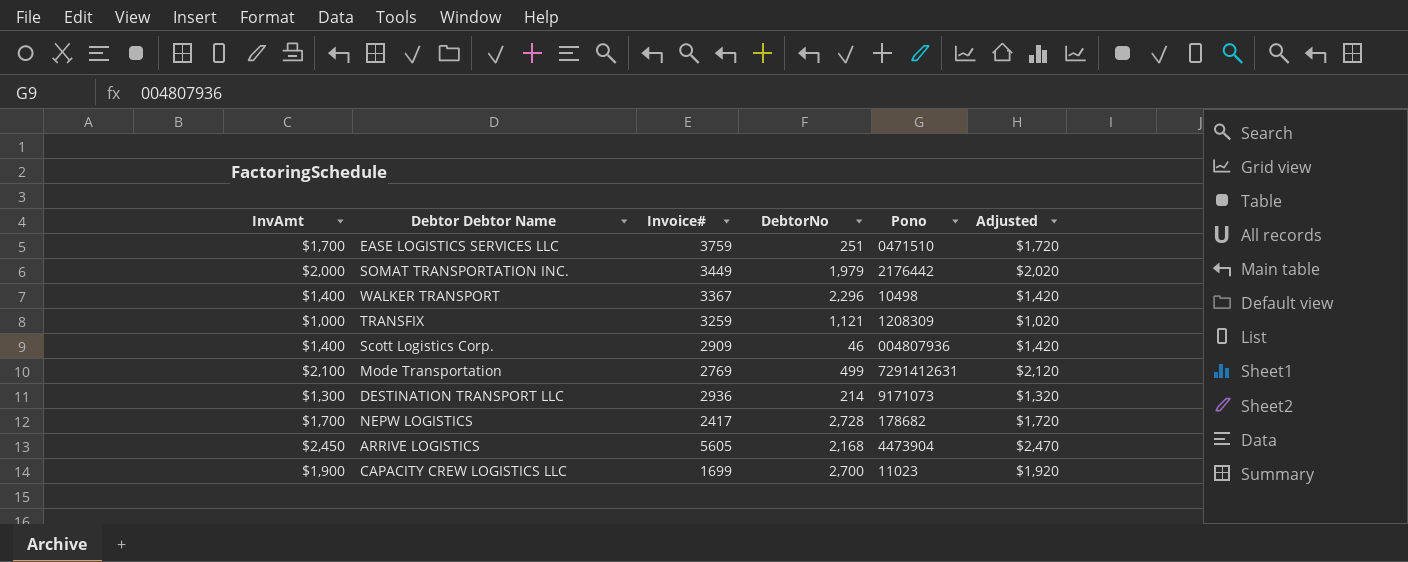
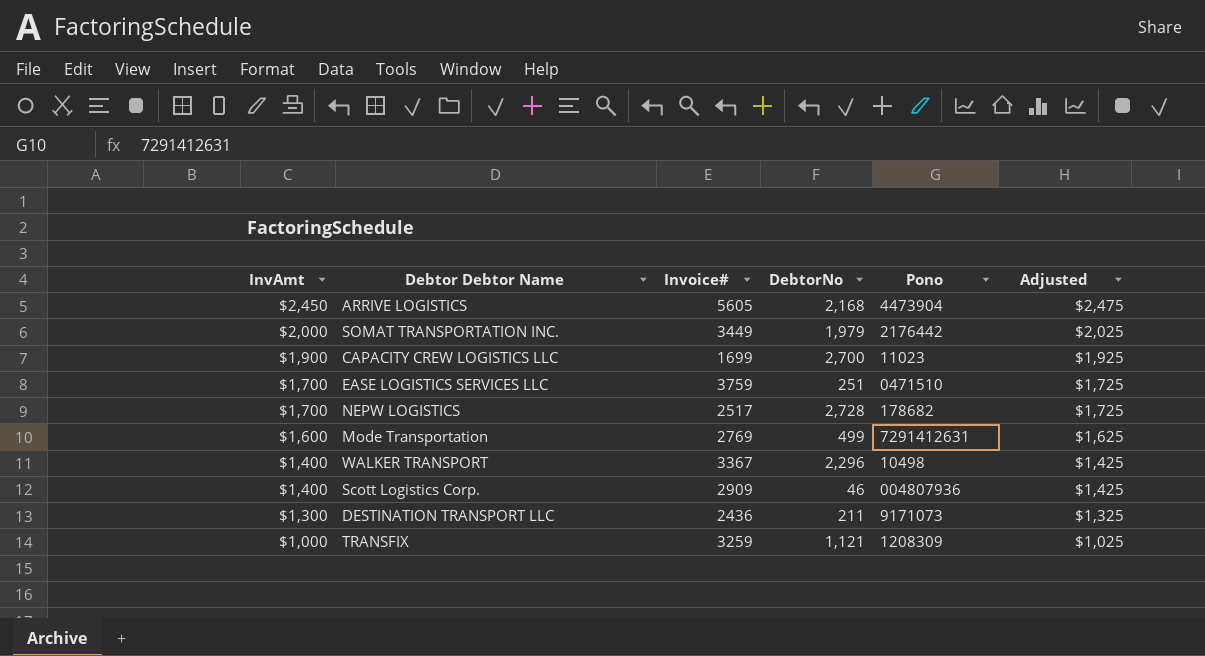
row order: none -> InvAmt descending
column Adjusted | formula: [InvAmt] + 20 -> [InvAmt] + 25
NEPW LOGISTICS | Invoice#: 2417 -> 2517
Mode Transportation | InvAmt: $2,100 -> $1,600
DESTINATION TRANSPORT LLC | Invoice#: 2936 -> 2436
DESTINATION TRANSPORT LLC | DebtorNo: 214 -> 211

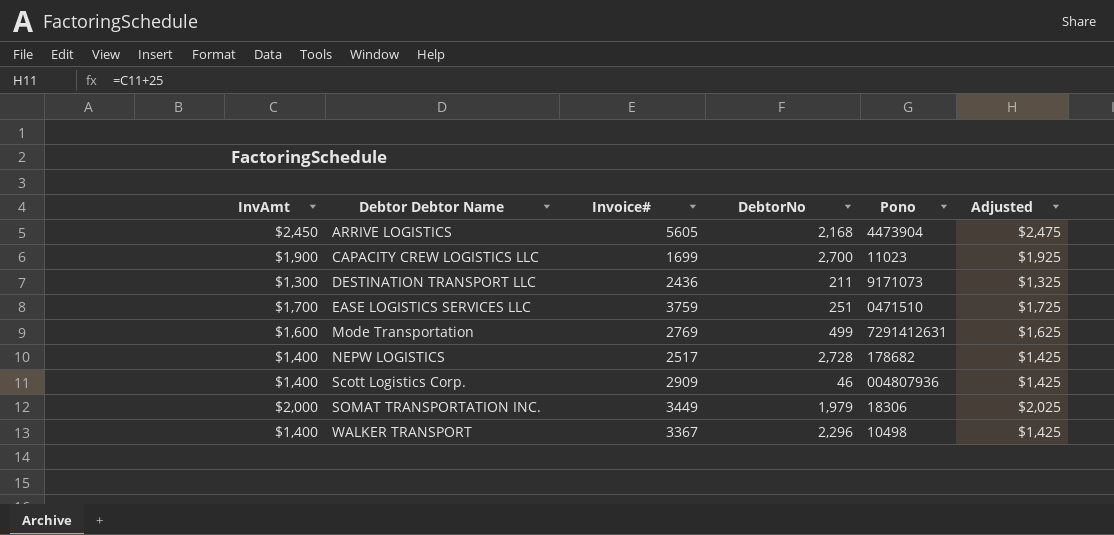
row order: InvAmt descending -> Debtor Debtor Name ascending
row TRANSFIX: $1,000 | 3259 | 1,121 | 1208309 | $1,025 -> none
NEPW LOGISTICS | InvAmt: $1,700 -> $1,400
NEPW LOGISTICS | Adjusted: $1,725 -> $1,425
SOMAT TRANSPORTATION INC. | Pono: 2176442 -> 18306

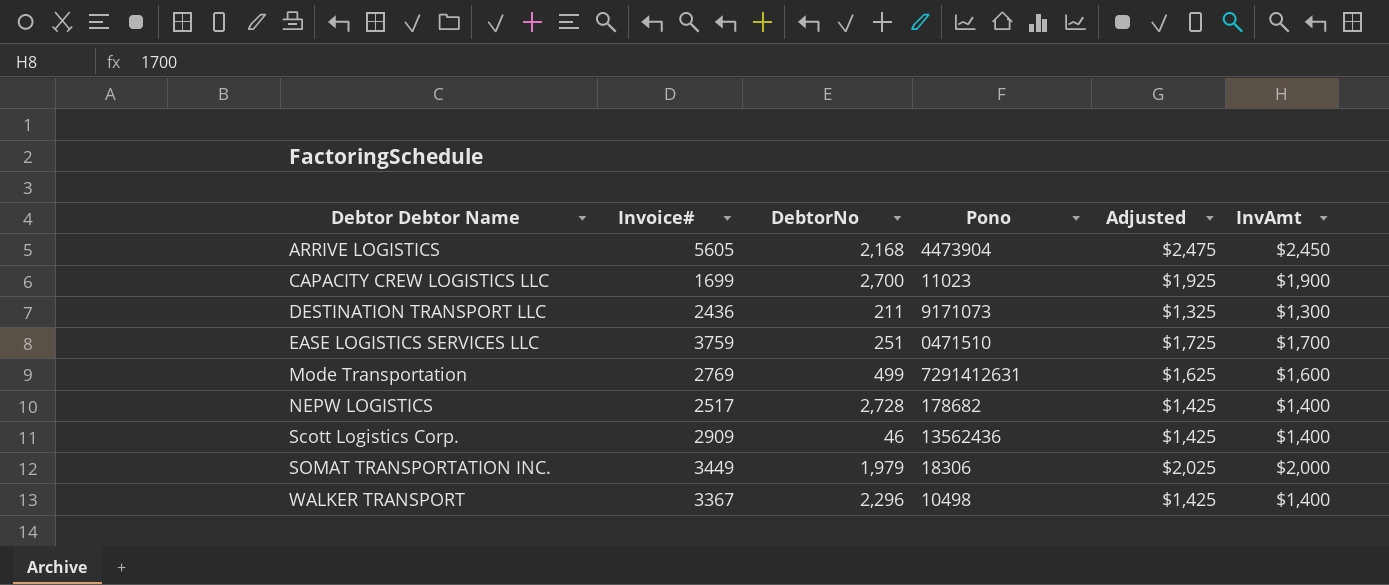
column InvAmt | position: 1 -> 6
Scott Logistics Corp. | Pono: 004807936 -> 13562436

